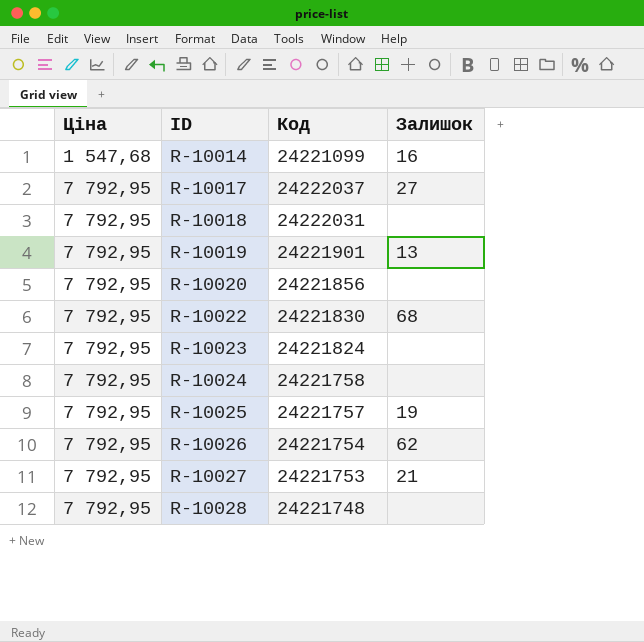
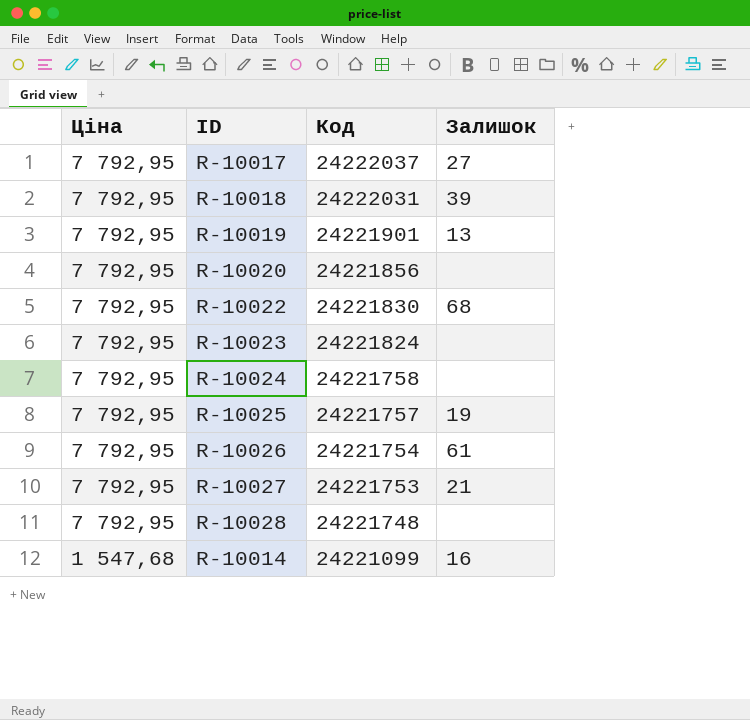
row order: Ціна ascending -> Ціна descending
R-10018 | Залишок: none -> 39
R-10026 | Залишок: 62 -> 61

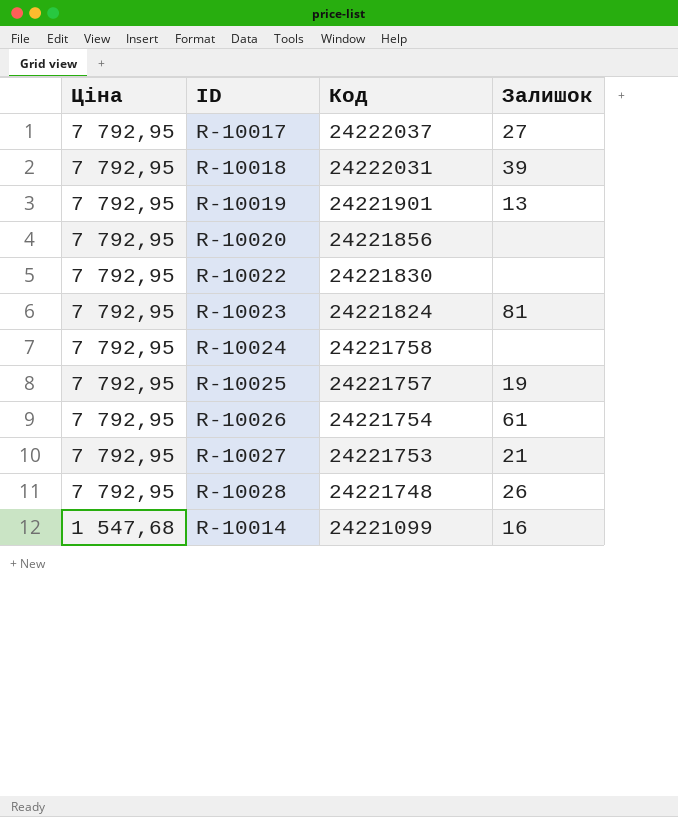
R-10022 | Залишок: 68 -> none
R-10023 | Залишок: none -> 81
R-10028 | Залишок: none -> 26

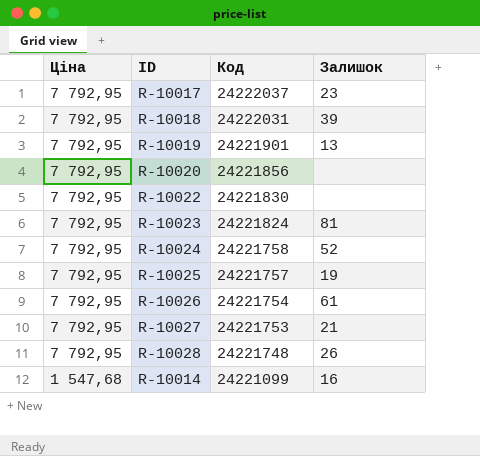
R-10017 | Залишок: 27 -> 23
R-10024 | Залишок: none -> 52

